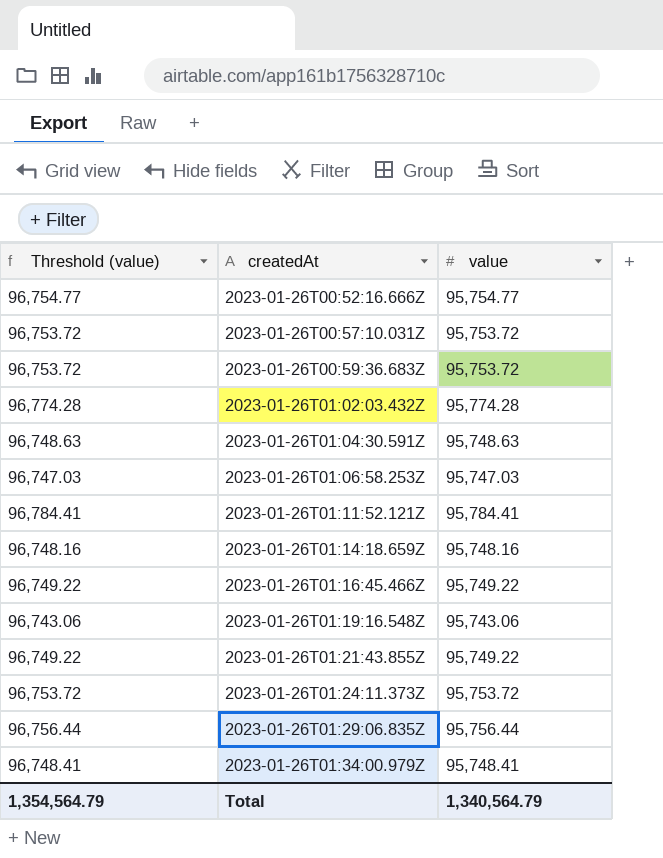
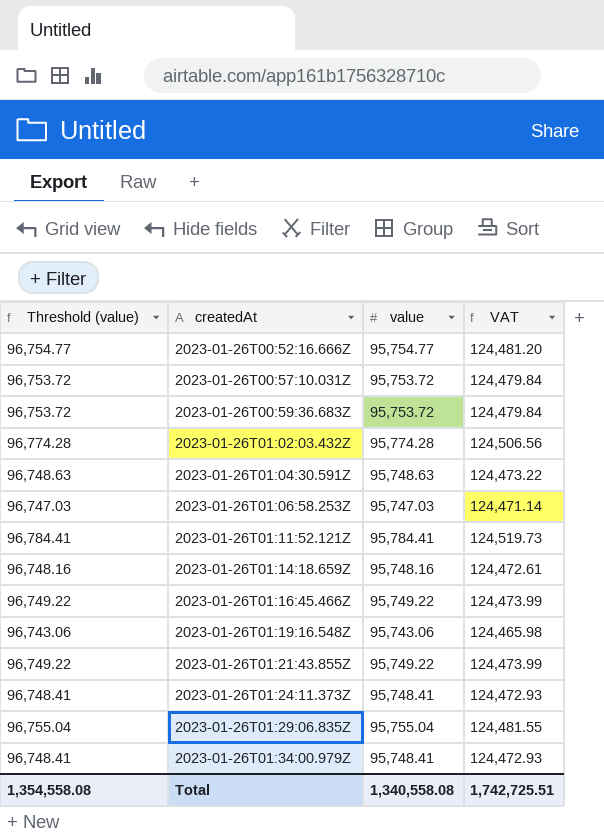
column VAT | formula: none -> [value] * 1.3
2023-01-26T01:24:11.373Z | Threshold (value): 96,753.72 -> 96,748.41
2023-01-26T01:24:11.373Z | value: 95,753.72 -> 95,748.41
2023-01-26T01:29:06.835Z | Threshold (value): 96,756.44 -> 96,755.04
2023-01-26T01:29:06.835Z | value: 95,756.44 -> 95,755.04
Total | Threshold (value): 1,354,564.79 -> 1,354,558.08
Total | value: 1,340,564.79 -> 1,340,558.08

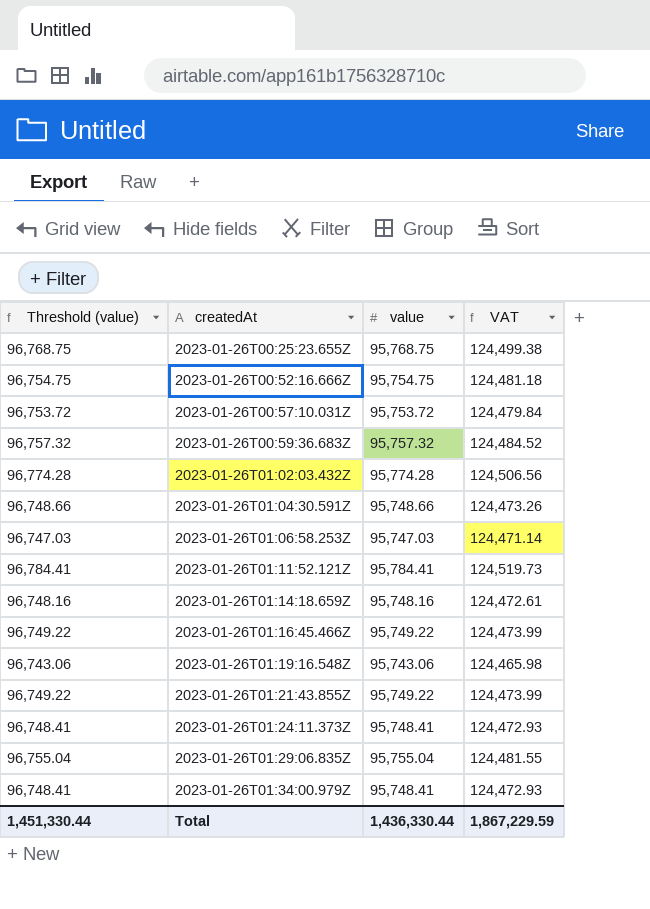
row 2023-01-26T00:25:23.655Z: none -> 96,768.75 | 95,768.75 | 124,499.38
2023-01-26T00:52:16.666Z | Threshold (value): 96,754.77 -> 96,754.75
2023-01-26T00:52:16.666Z | value: 95,754.77 -> 95,754.75
2023-01-26T00:52:16.666Z | VAT: 124,481.20 -> 124,481.18
2023-01-26T00:59:36.683Z | Threshold (value): 96,753.72 -> 96,757.32
2023-01-26T00:59:36.683Z | value: 95,753.72 -> 95,757.32
2023-01-26T00:59:36.683Z | VAT: 124,479.84 -> 124,484.52
2023-01-26T01:04:30.591Z | Threshold (value): 96,748.63 -> 96,748.66
2023-01-26T01:04:30.591Z | value: 95,748.63 -> 95,748.66
2023-01-26T01:04:30.591Z | VAT: 124,473.22 -> 124,473.26
Total | Threshold (value): 1,354,558.08 -> 1,451,330.44
Total | value: 1,340,558.08 -> 1,436,330.44
Total | VAT: 1,742,725.51 -> 1,867,229.59

